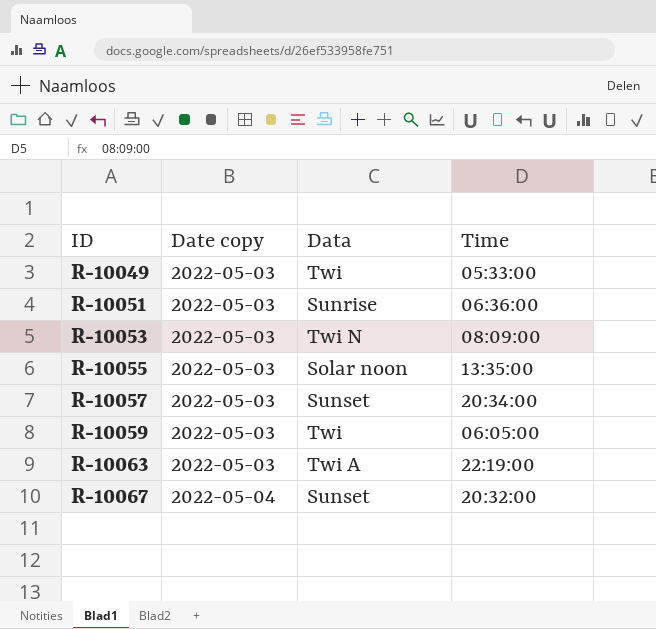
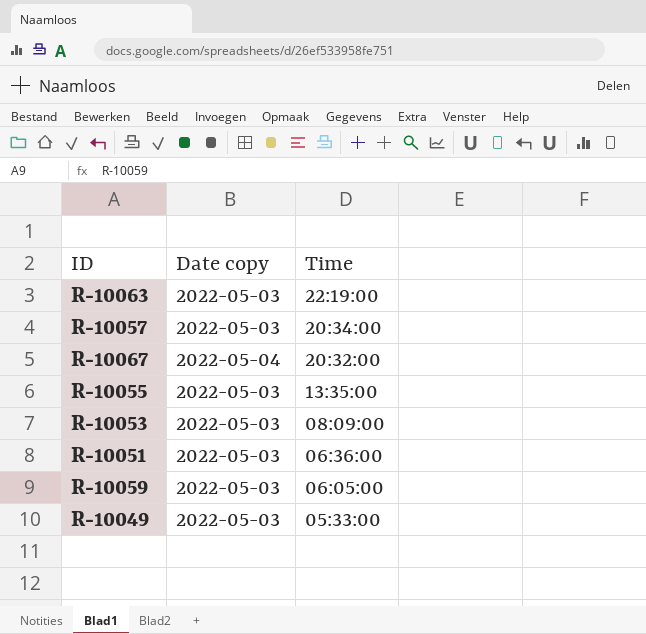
row order: ID ascending -> Time descending
column Data | position: 3 -> none

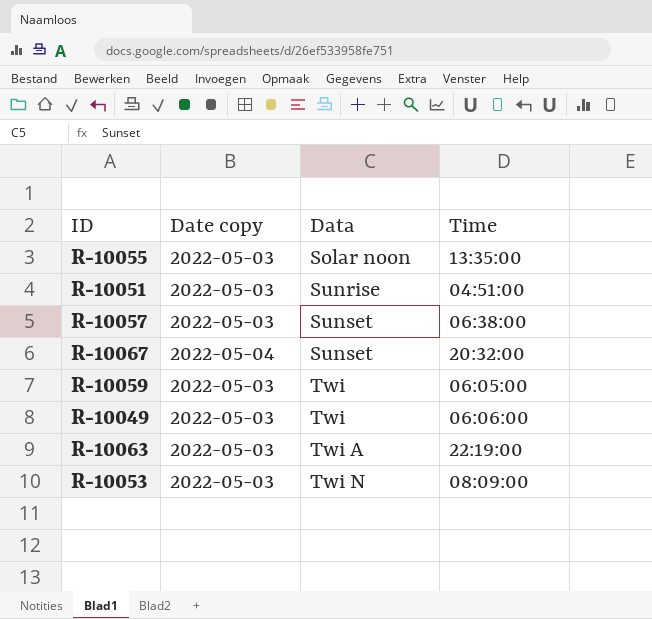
row order: Time descending -> Data ascending
column Data | position: none -> 3
R-10051 | Time: 06:36:00 -> 04:51:00
R-10057 | Time: 20:34:00 -> 06:38:00
R-10049 | Time: 05:33:00 -> 06:06:00

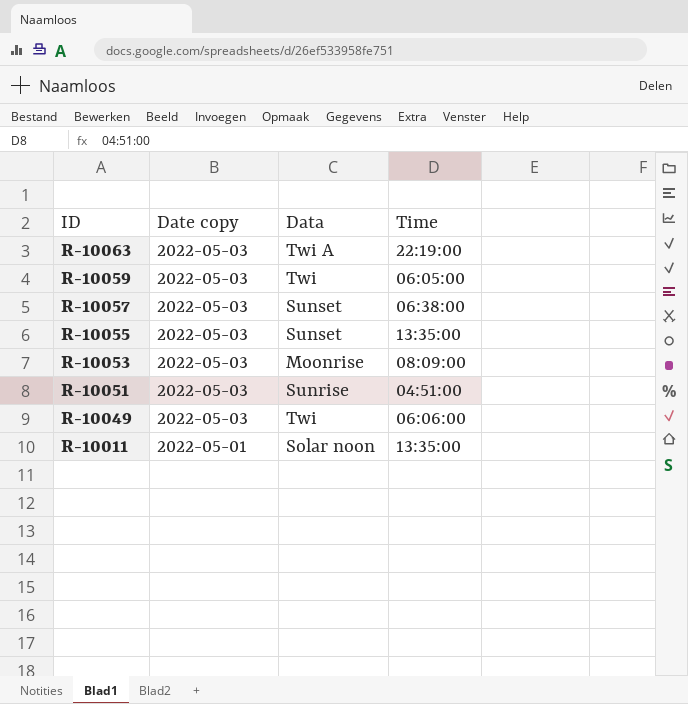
row order: Data ascending -> ID descending
row R-10067: 2022-05-04 | Sunset | 20:32:00 -> none
R-10055 | Data: Solar noon -> Sunset
R-10053 | Data: Twi N -> Moonrise
row R-10011: none -> 2022-05-01 | Solar noon | 13:35:00

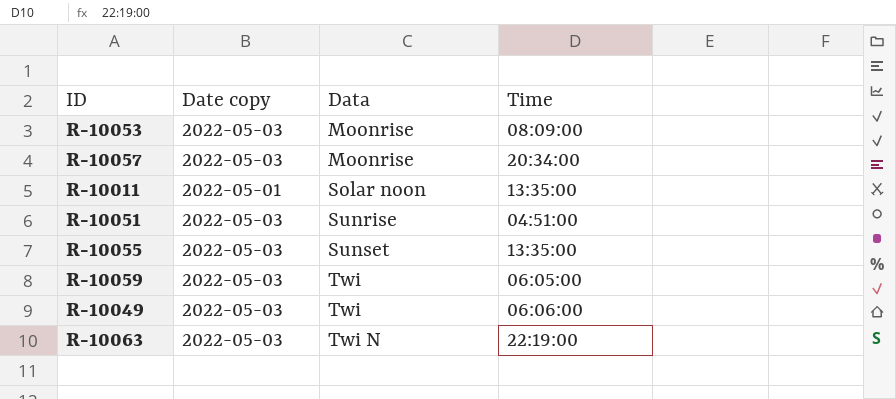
row order: ID descending -> Data ascending
R-10057 | Data: Sunset -> Moonrise
R-10057 | Time: 06:38:00 -> 20:34:00
R-10063 | Data: Twi A -> Twi N

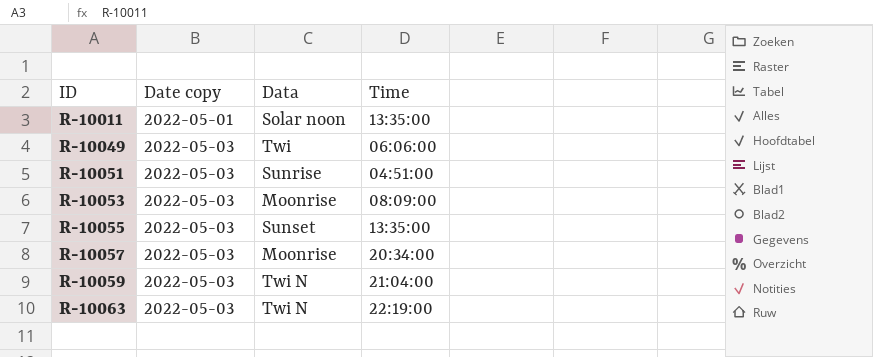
row order: Data ascending -> ID ascending
R-10059 | Data: Twi -> Twi N
R-10059 | Time: 06:05:00 -> 21:04:00

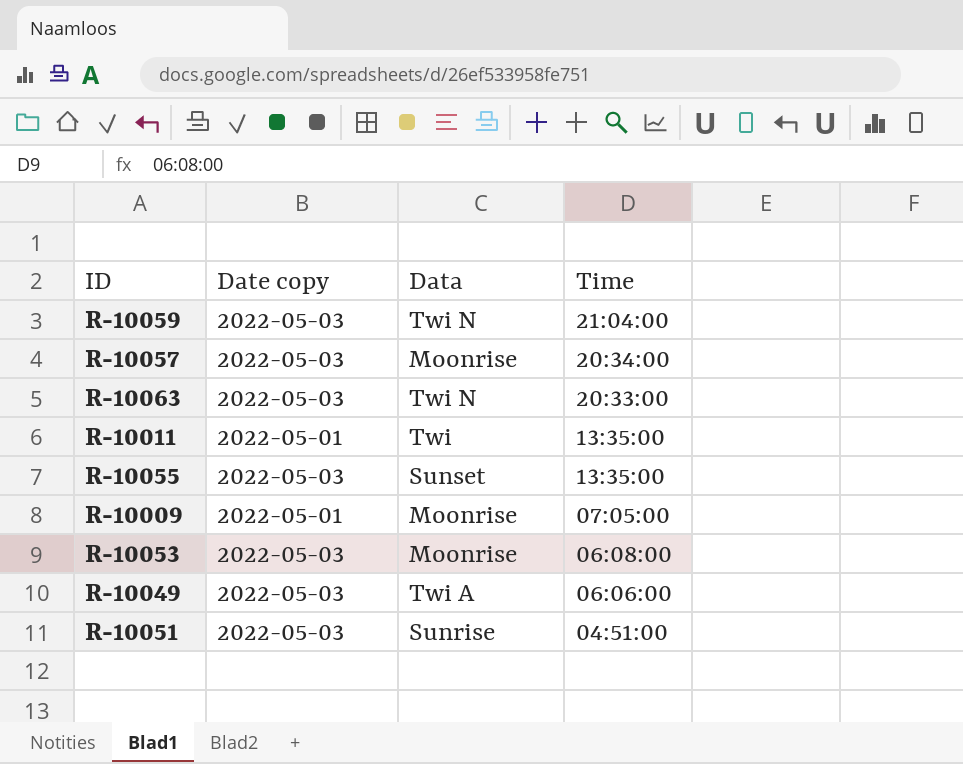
row order: ID ascending -> Time descending
R-10063 | Time: 22:19:00 -> 20:33:00
R-10011 | Data: Solar noon -> Twi
row R-10009: none -> 2022-05-01 | Moonrise | 07:05:00
R-10053 | Time: 08:09:00 -> 06:08:00
R-10049 | Data: Twi -> Twi A

